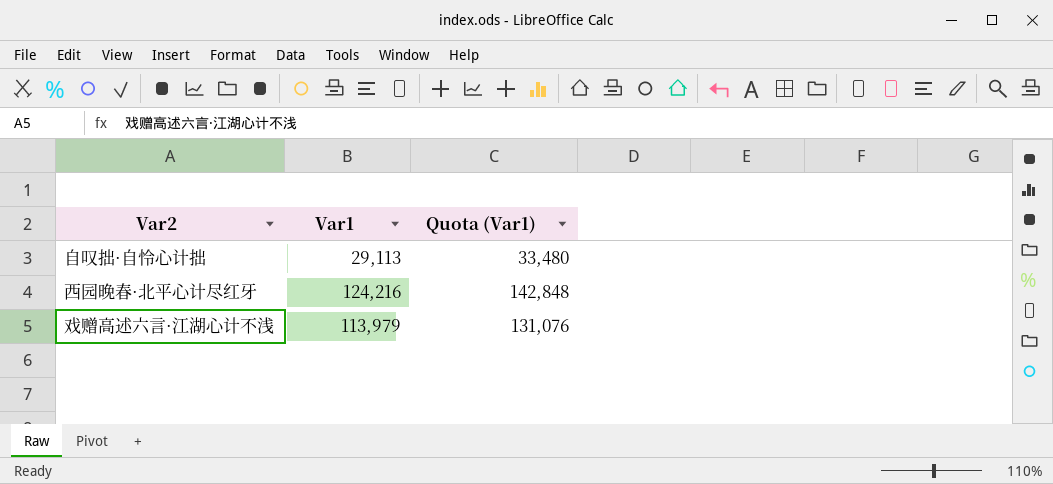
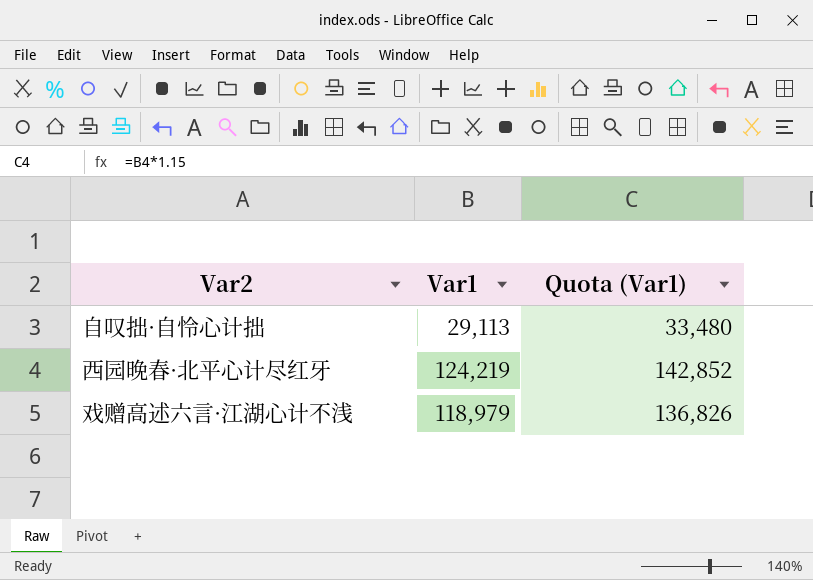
西园晚春·北平心计尽红牙 | Var1: 124,216 -> 124,219
西园晚春·北平心计尽红牙 | Quota (Var1): 142,848 -> 142,852
戏赠高述六言·江湖心计不浅 | Var1: 113,979 -> 118,979
戏赠高述六言·江湖心计不浅 | Quota (Var1): 131,076 -> 136,826

